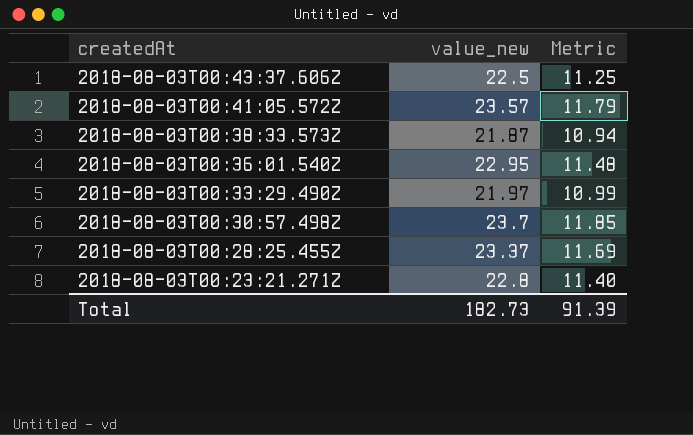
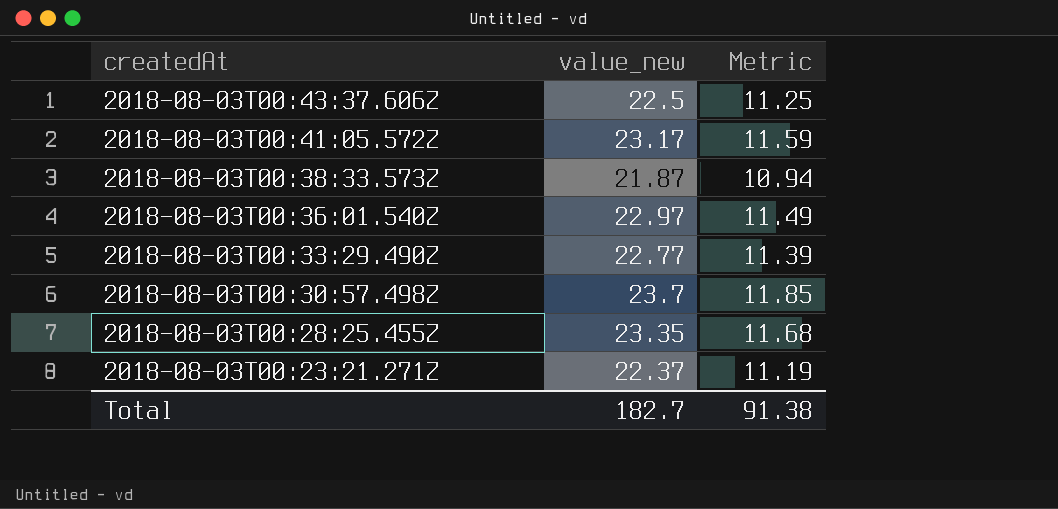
2018-08-03T00:41:05.572Z | value_new: 23.57 -> 23.17
2018-08-03T00:41:05.572Z | Metric: 11.79 -> 11.59
2018-08-03T00:36:01.540Z | value_new: 22.95 -> 22.97
2018-08-03T00:36:01.540Z | Metric: 11.48 -> 11.49
2018-08-03T00:33:29.490Z | value_new: 21.97 -> 22.77
2018-08-03T00:33:29.490Z | Metric: 10.99 -> 11.39
2018-08-03T00:28:25.455Z | value_new: 23.37 -> 23.35
2018-08-03T00:28:25.455Z | Metric: 11.69 -> 11.68
2018-08-03T00:23:21.271Z | value_new: 22.8 -> 22.37
2018-08-03T00:23:21.271Z | Metric: 11.40 -> 11.19
Total | value_new: 182.73 -> 182.7
Total | Metric: 91.39 -> 91.38

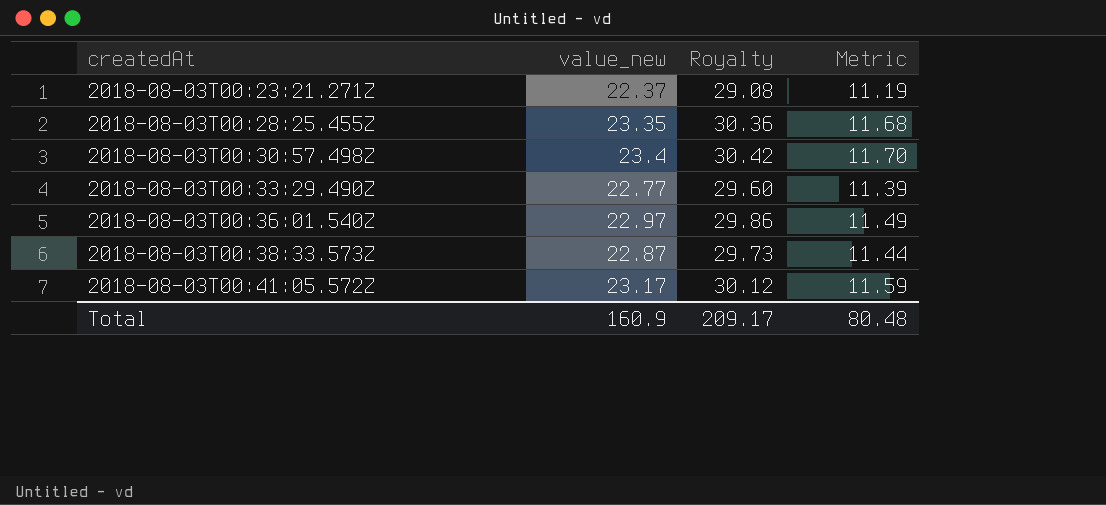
row order: createdAt descending -> createdAt ascending
column Royalty | formula: none -> [value_new] * 1.3
row 2018-08-03T00:43:37.606Z: 22.5 | 11.25 -> none
2018-08-03T00:30:57.498Z | value_new: 23.7 -> 23.4
2018-08-03T00:30:57.498Z | Metric: 11.85 -> 11.70
2018-08-03T00:38:33.573Z | value_new: 21.87 -> 22.87
2018-08-03T00:38:33.573Z | Metric: 10.94 -> 11.44
Total | value_new: 182.7 -> 160.9
Total | Metric: 91.38 -> 80.48

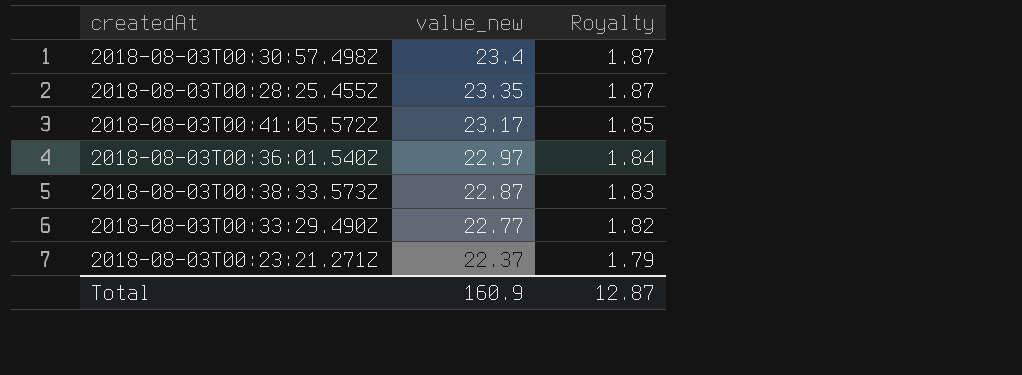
row order: createdAt ascending -> value_new descending
column Metric | formula: [value_new] * 0.5 -> none
column Royalty | formula: [value_new] * 1.3 -> [value_new] * 0.08
Total | Royalty: 209.17 -> 12.87

